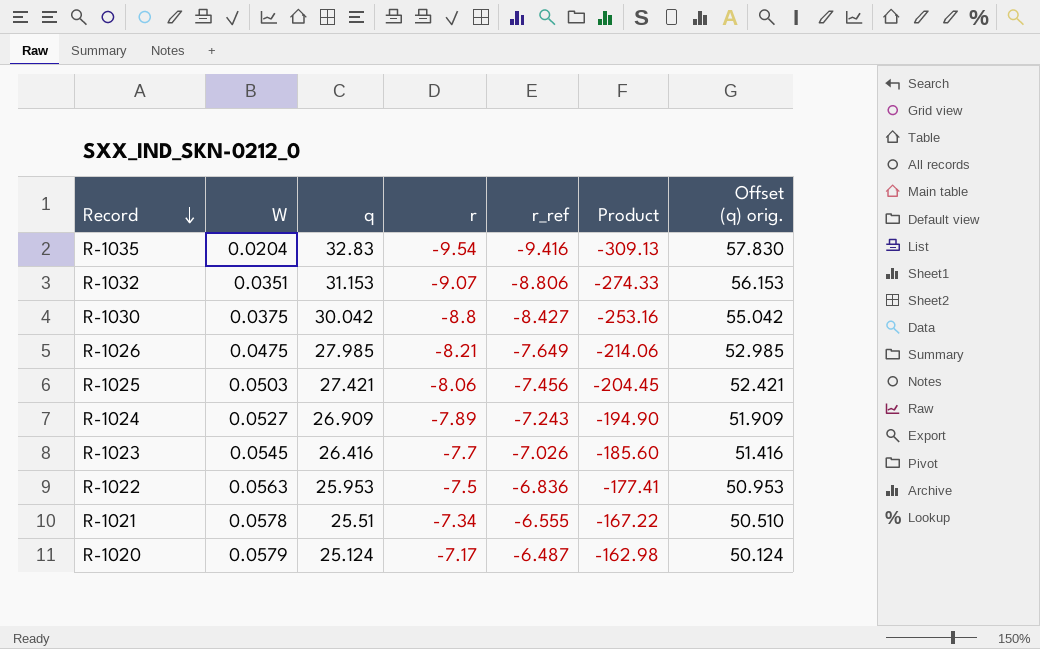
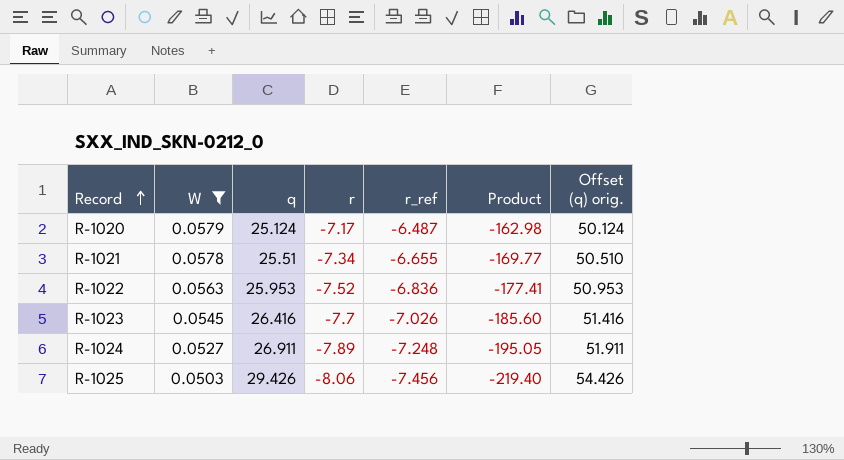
filter: none -> W >= 0.0503
row order: Record descending -> Record ascending
R-1021 | r_ref: -6.555 -> -6.655
R-1021 | Product: -167.22 -> -169.77
R-1022 | r: -7.5 -> -7.52
R-1024 | q: 26.909 -> 26.911
R-1024 | r_ref: -7.243 -> -7.248
R-1024 | Product: -194.90 -> -195.05
R-1024 | Offset (q) orig.: 51.909 -> 51.911
R-1025 | q: 27.421 -> 29.426
R-1025 | Product: -204.45 -> -219.40
R-1025 | Offset (q) orig.: 52.421 -> 54.426

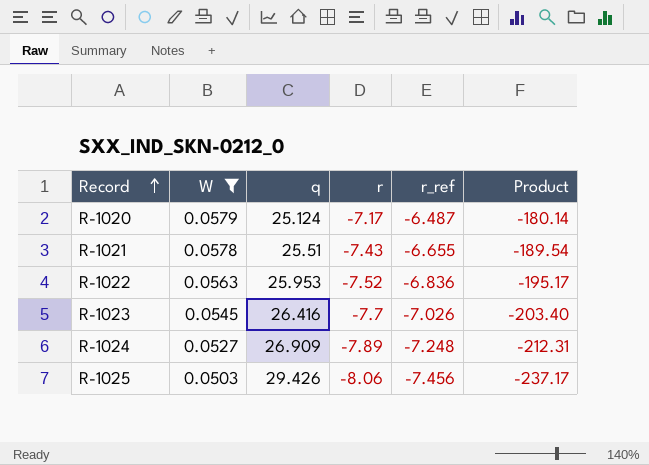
column Offset (q) orig. | formula: [q] + 25 -> none
column Product | formula: [q] * [r_ref] -> [q] * [r]
R-1021 | r: -7.34 -> -7.43
R-1024 | q: 26.911 -> 26.909

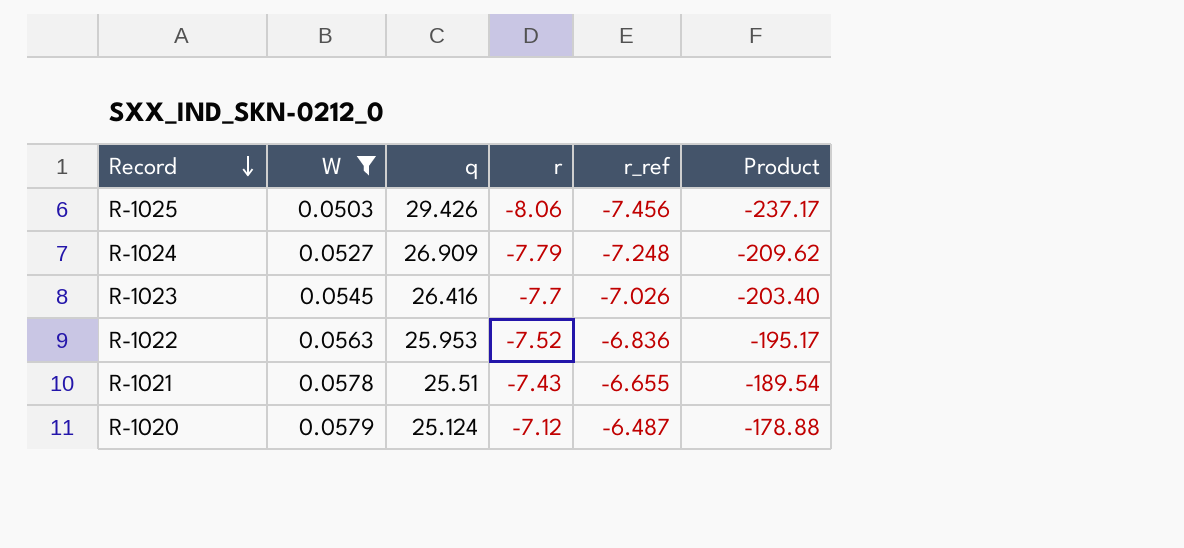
row order: Record ascending -> Record descending
R-1024 | r: -7.89 -> -7.79
R-1024 | Product: -212.31 -> -209.62
R-1020 | r: -7.17 -> -7.12
R-1020 | Product: -180.14 -> -178.88

